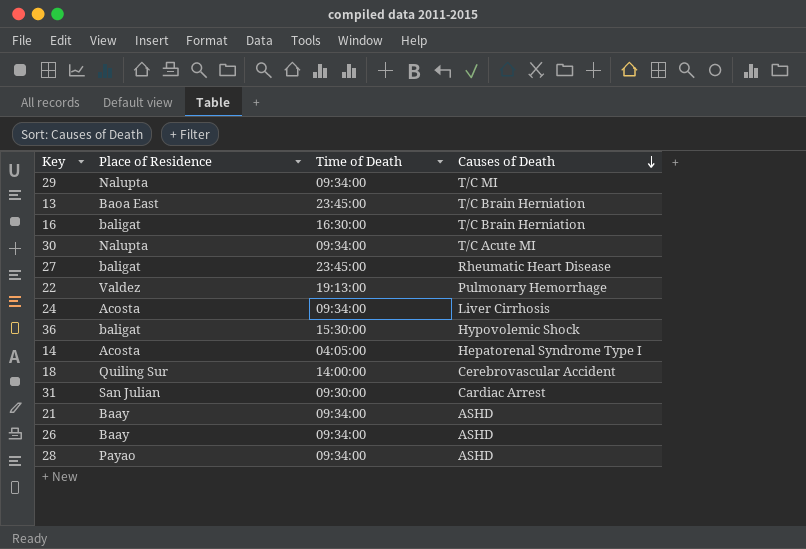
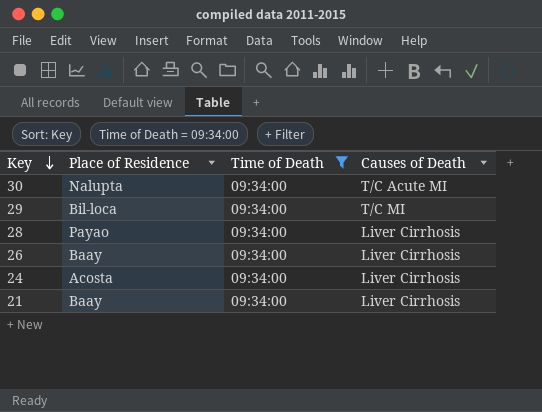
filter: none -> Time of Death = 09:34:00
row order: Causes of Death descending -> Key descending
29 | Place of Residence: Nalupta -> Bil-loca
28 | Causes of Death: ASHD -> Liver Cirrhosis
26 | Causes of Death: ASHD -> Liver Cirrhosis
21 | Causes of Death: ASHD -> Liver Cirrhosis

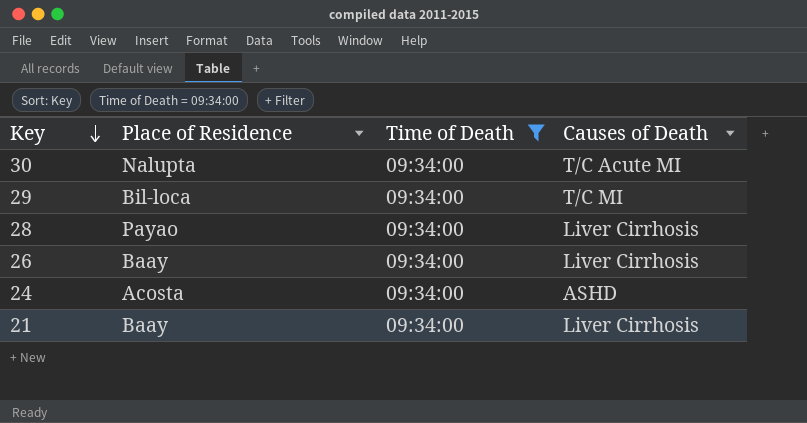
24 | Causes of Death: Liver Cirrhosis -> ASHD

